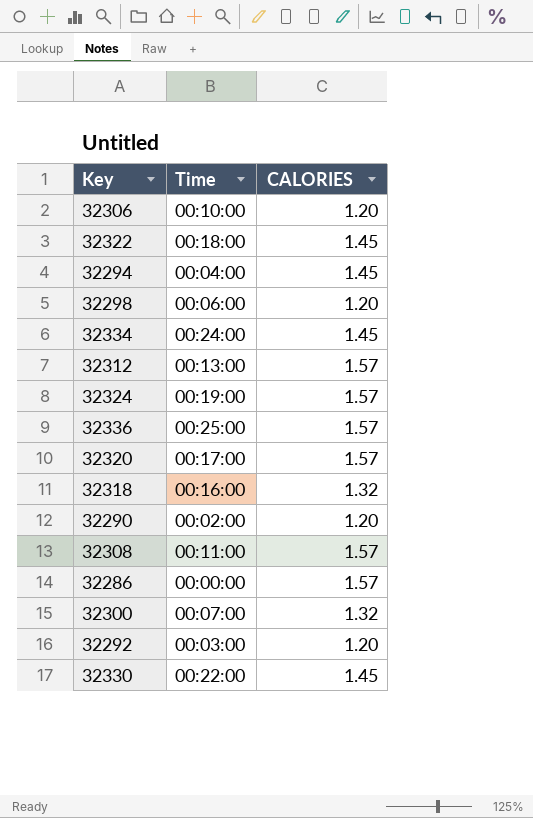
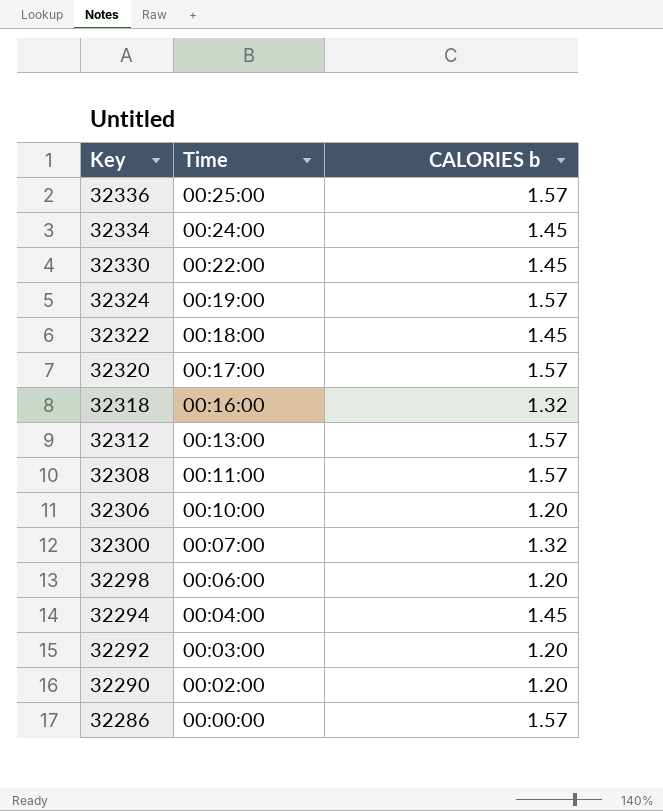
row order: none -> Key descending
column name: CALORIES -> CALORIES b

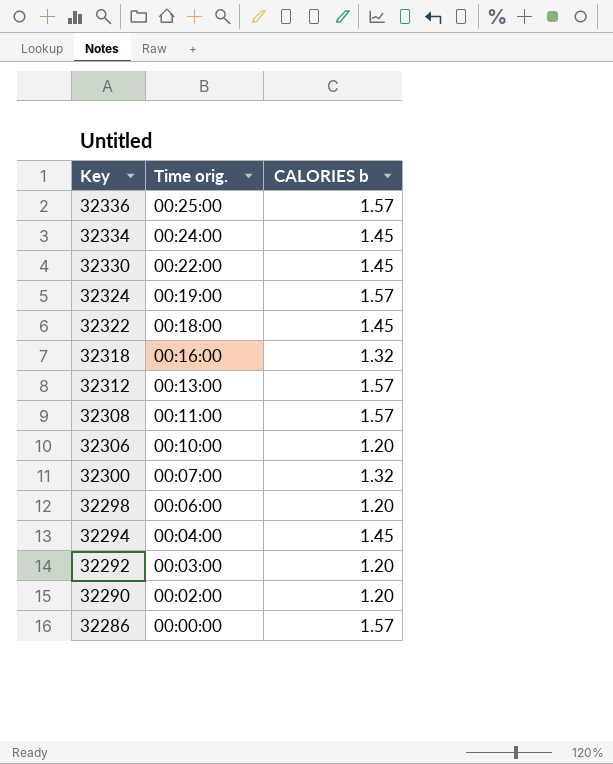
column name: Time -> Time orig.
row 32320: 00:17:00 | 1.57 -> none

